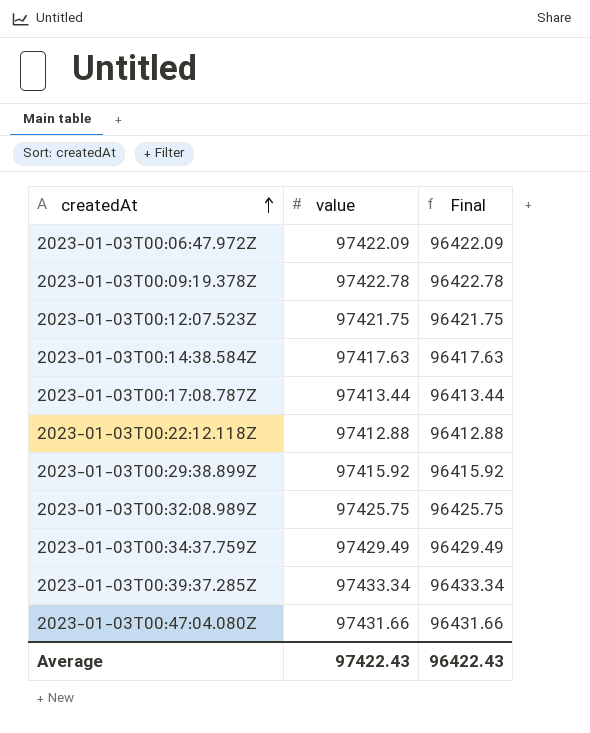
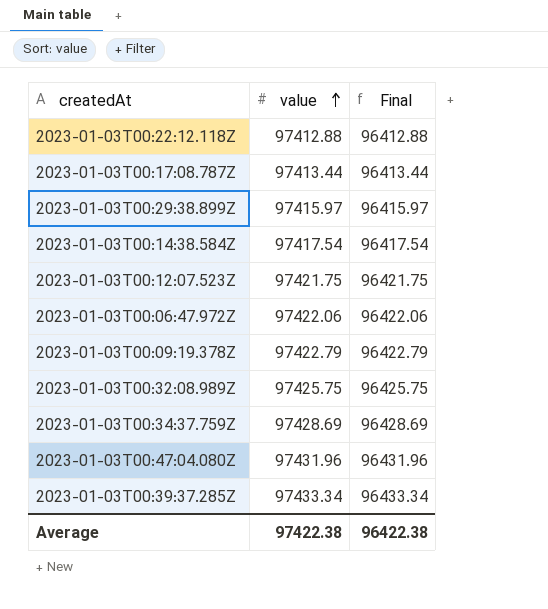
row order: createdAt ascending -> value ascending
2023-01-03T00:29:38.899Z | value: 97415.92 -> 97415.97
2023-01-03T00:29:38.899Z | Final: 96415.92 -> 96415.97
2023-01-03T00:14:38.584Z | value: 97417.63 -> 97417.54
2023-01-03T00:14:38.584Z | Final: 96417.63 -> 96417.54
2023-01-03T00:06:47.972Z | value: 97422.09 -> 97422.06
2023-01-03T00:06:47.972Z | Final: 96422.09 -> 96422.06
2023-01-03T00:09:19.378Z | value: 97422.78 -> 97422.79
2023-01-03T00:09:19.378Z | Final: 96422.78 -> 96422.79
2023-01-03T00:34:37.759Z | value: 97429.49 -> 97428.69
2023-01-03T00:34:37.759Z | Final: 96429.49 -> 96428.69
2023-01-03T00:47:04.080Z | value: 97431.66 -> 97431.96
2023-01-03T00:47:04.080Z | Final: 96431.66 -> 96431.96
Average | value: 97422.43 -> 97422.38
Average | Final: 96422.43 -> 96422.38

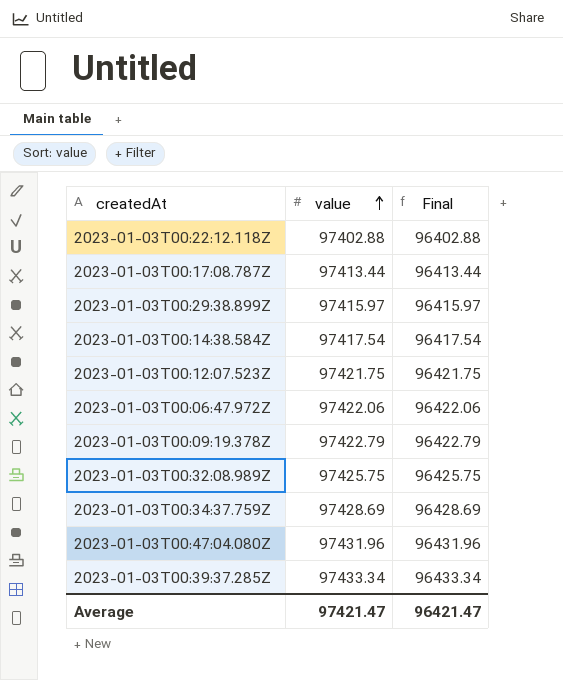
2023-01-03T00:22:12.118Z | value: 97412.88 -> 97402.88
2023-01-03T00:22:12.118Z | Final: 96412.88 -> 96402.88
Average | value: 97422.38 -> 97421.47
Average | Final: 96422.38 -> 96421.47

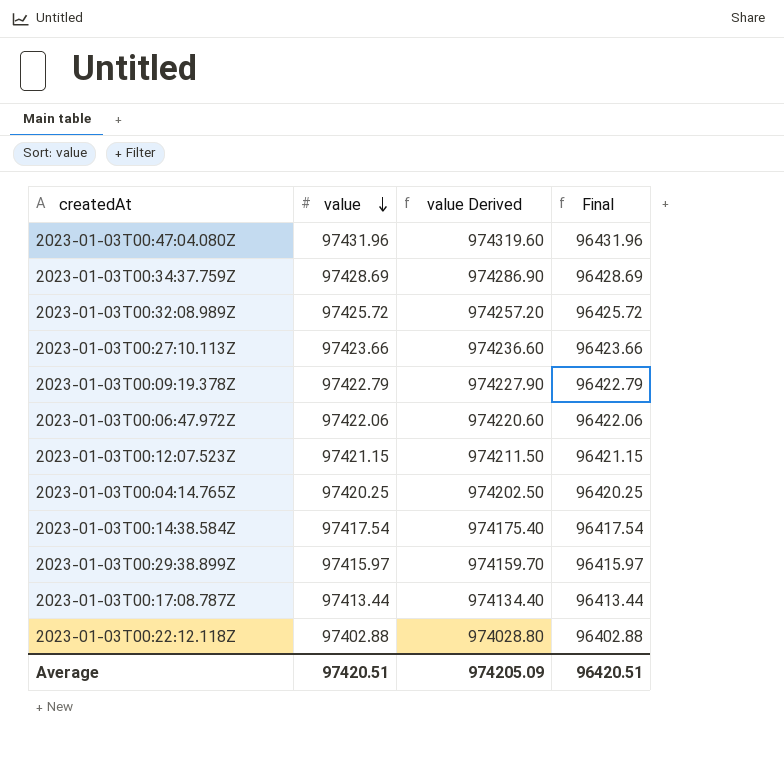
row order: value ascending -> value descending
column value Derived | formula: none -> [value] * 10
row 2023-01-03T00:39:37.285Z: 97433.34 | 96433.34 -> none
2023-01-03T00:32:08.989Z | value: 97425.75 -> 97425.72
2023-01-03T00:32:08.989Z | Final: 96425.75 -> 96425.72
row 2023-01-03T00:27:10.113Z: none -> 97423.66 | 974236.60 | 96423.66
2023-01-03T00:12:07.523Z | value: 97421.75 -> 97421.15
2023-01-03T00:12:07.523Z | Final: 96421.75 -> 96421.15
row 2023-01-03T00:04:14.765Z: none -> 97420.25 | 974202.50 | 96420.25
Average | value: 97421.47 -> 97420.51
Average | Final: 96421.47 -> 96420.51

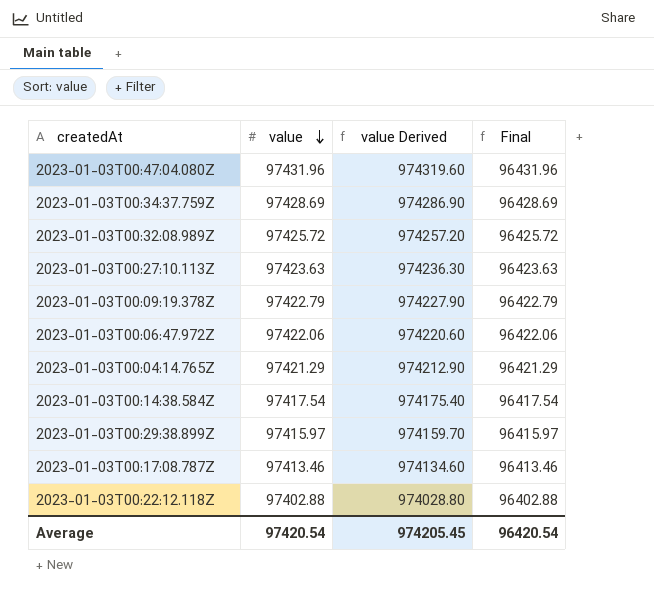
row 2023-01-03T00:12:07.523Z: 97421.15 | 974211.50 | 96421.15 -> none
2023-01-03T00:27:10.113Z | value: 97423.66 -> 97423.63
2023-01-03T00:27:10.113Z | value Derived: 974236.60 -> 974236.30
2023-01-03T00:27:10.113Z | Final: 96423.66 -> 96423.63
2023-01-03T00:04:14.765Z | value: 97420.25 -> 97421.29
2023-01-03T00:04:14.765Z | value Derived: 974202.50 -> 974212.90
2023-01-03T00:04:14.765Z | Final: 96420.25 -> 96421.29
2023-01-03T00:17:08.787Z | value: 97413.44 -> 97413.46
2023-01-03T00:17:08.787Z | value Derived: 974134.40 -> 974134.60
2023-01-03T00:17:08.787Z | Final: 96413.44 -> 96413.46
Average | value: 97420.51 -> 97420.54
Average | value Derived: 974205.09 -> 974205.45
Average | Final: 96420.51 -> 96420.54

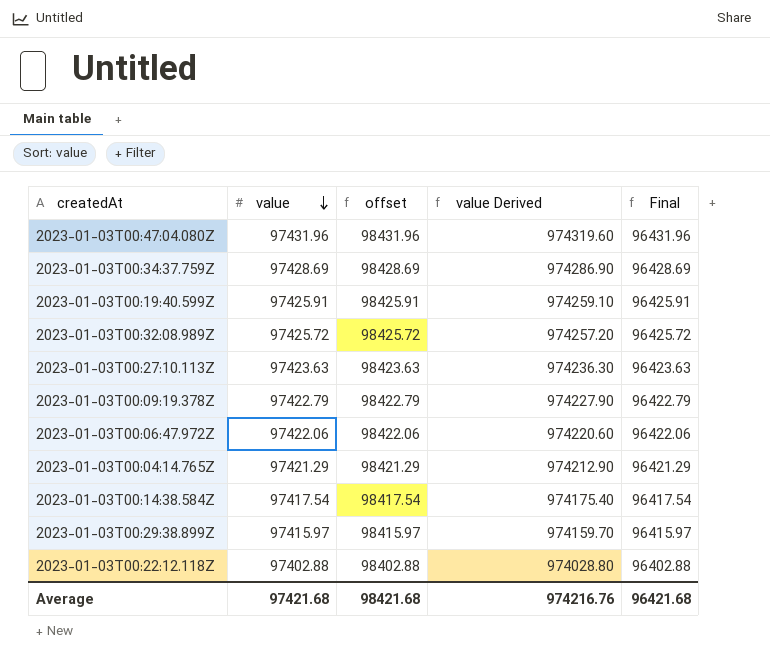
column offset | formula: none -> [value] + 1000
row 2023-01-03T00:17:08.787Z: 97413.46 | 974134.60 | 96413.46 -> none
row 2023-01-03T00:19:40.599Z: none -> 97425.91 | 98425.91 | 974259.10 | 96425.91
Average | value: 97420.54 -> 97421.68
Average | value Derived: 974205.45 -> 974216.76
Average | Final: 96420.54 -> 96421.68

